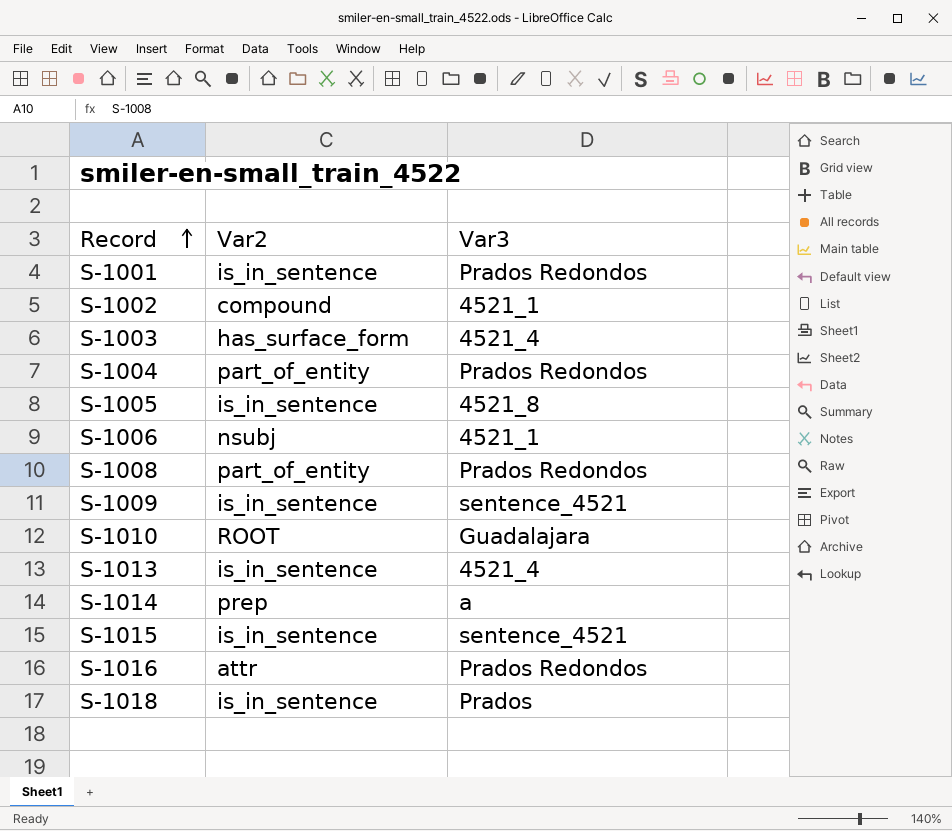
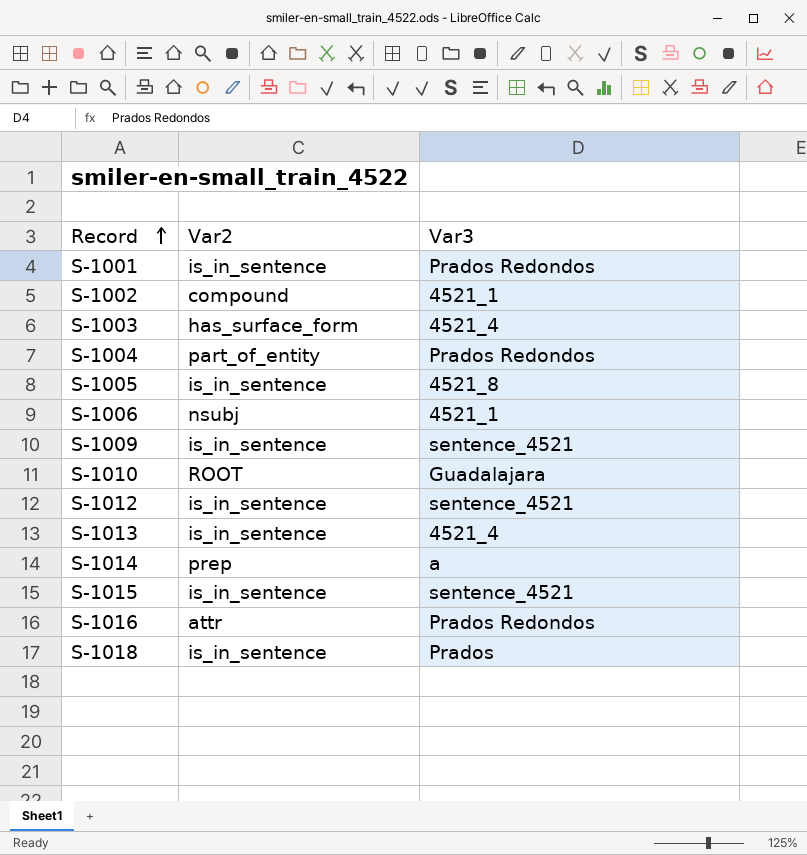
row S-1008: part_of_entity | Prados Redondos -> none
row S-1012: none -> is_in_sentence | sentence_4521

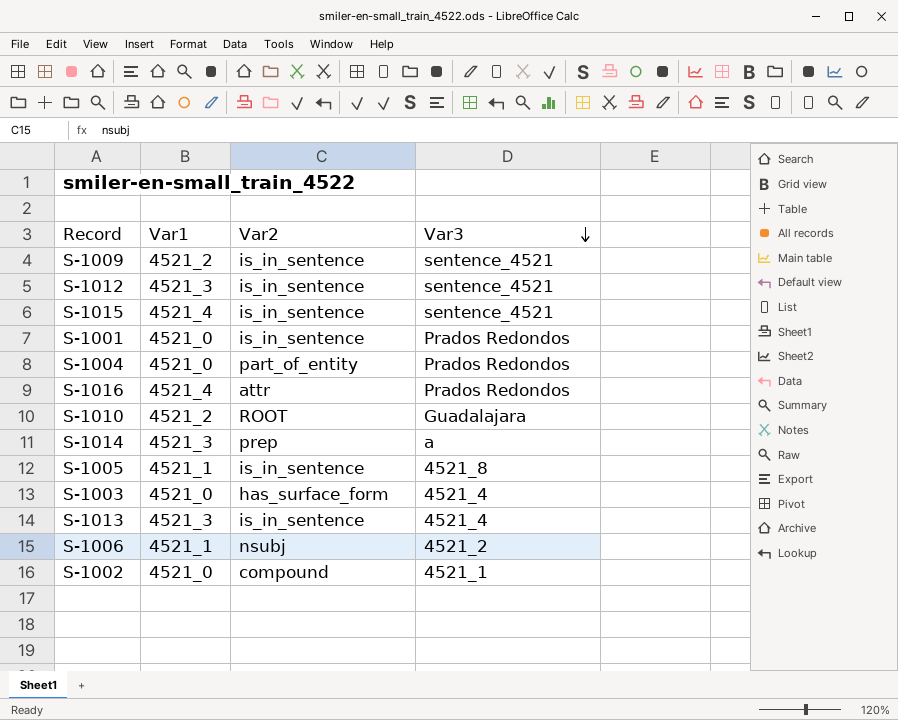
row order: Record ascending -> Var3 descending
column Var1 | position: none -> 2
row S-1018: is_in_sentence | Prados -> none
S-1006 | Var3: 4521_1 -> 4521_2

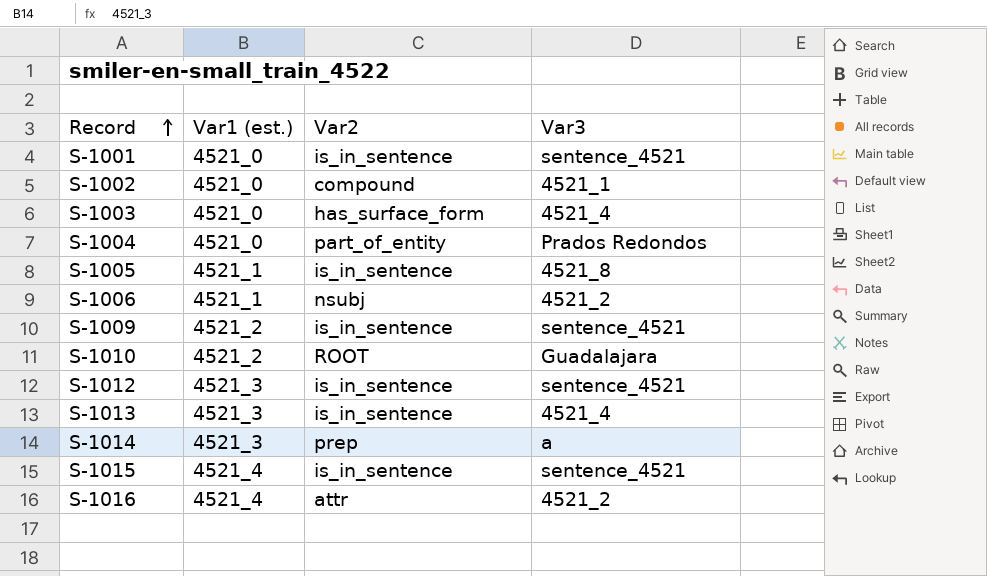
row order: Var3 descending -> Record ascending
column name: Var1 -> Var1 (est.)
S-1001 | Var3: Prados Redondos -> sentence_4521
S-1016 | Var3: Prados Redondos -> 4521_2

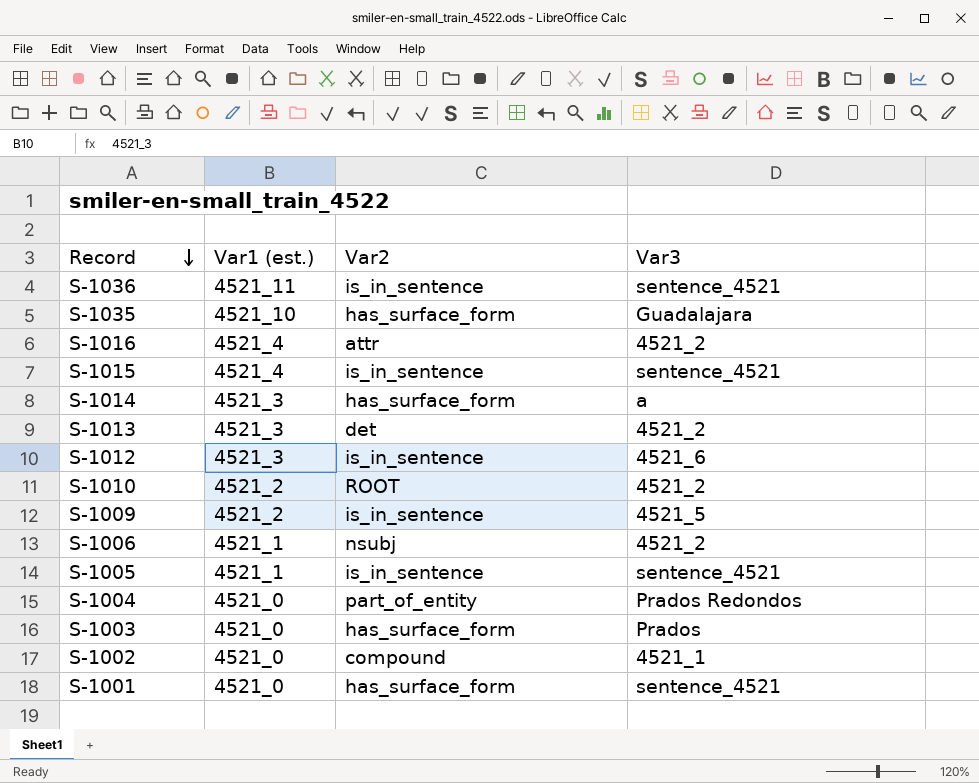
row order: Record ascending -> Record descending
row S-1036: none -> 4521_11 | is_in_sentence | sentence_4521
row S-1035: none -> 4521_10 | has_surface_form | Guadalajara
S-1014 | Var2: prep -> has_surface_form
S-1013 | Var2: is_in_sentence -> det
S-1013 | Var3: 4521_4 -> 4521_2
S-1012 | Var3: sentence_4521 -> 4521_6
S-1010 | Var3: Guadalajara -> 4521_2
S-1009 | Var3: sentence_4521 -> 4521_5
S-1005 | Var3: 4521_8 -> sentence_4521
S-1003 | Var3: 4521_4 -> Prados
S-1001 | Var2: is_in_sentence -> has_surface_form

